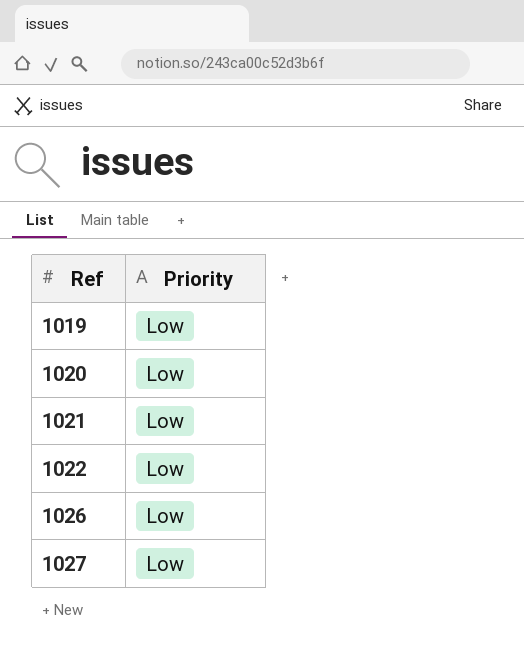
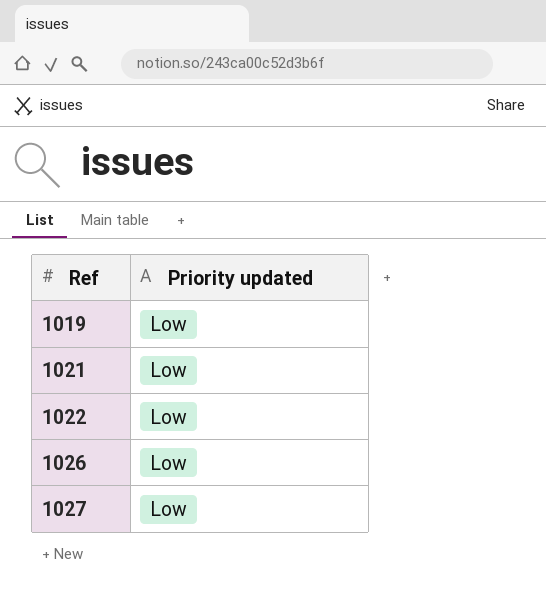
column name: Priority -> Priority updated
row 1020: Low -> none

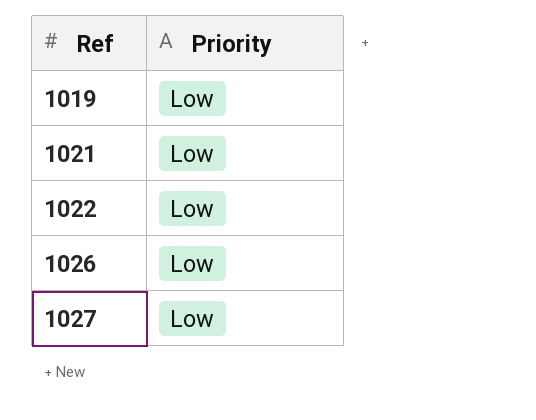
column name: Priority updated -> Priority

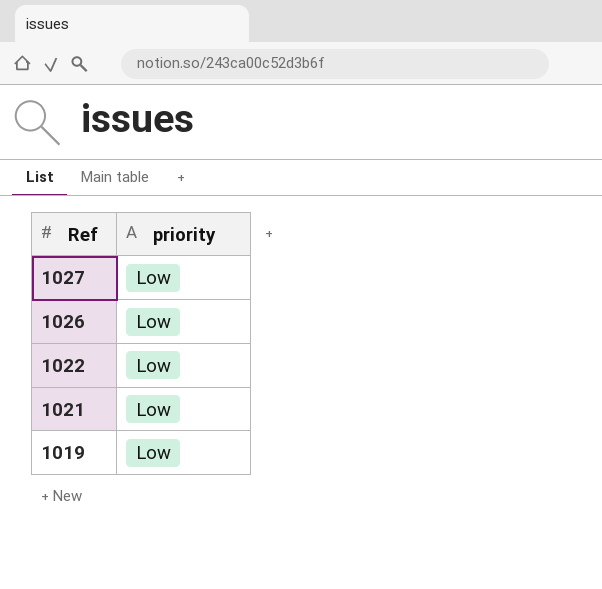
row order: Ref ascending -> Ref descending
column name: Priority -> priority

